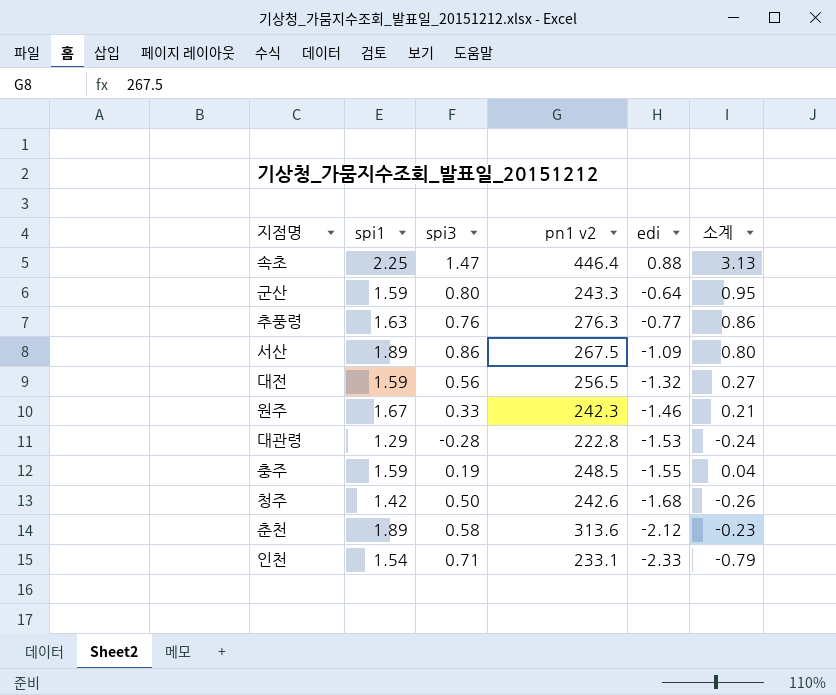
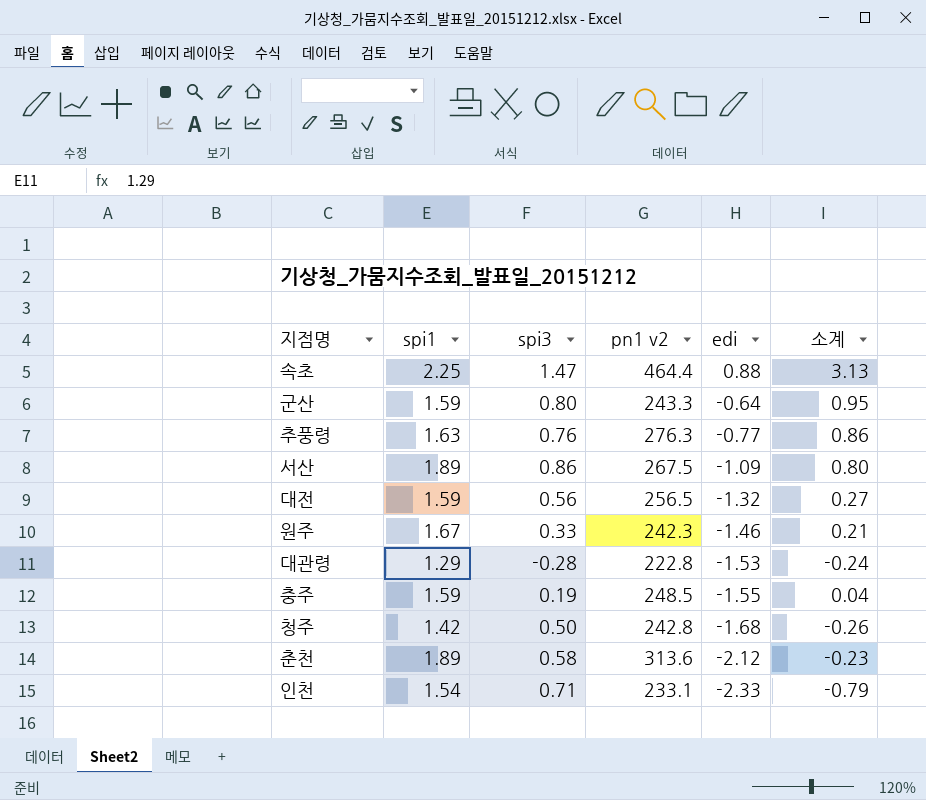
속초 | pn1 v2: 446.4 -> 464.4
청주 | pn1 v2: 242.6 -> 242.8

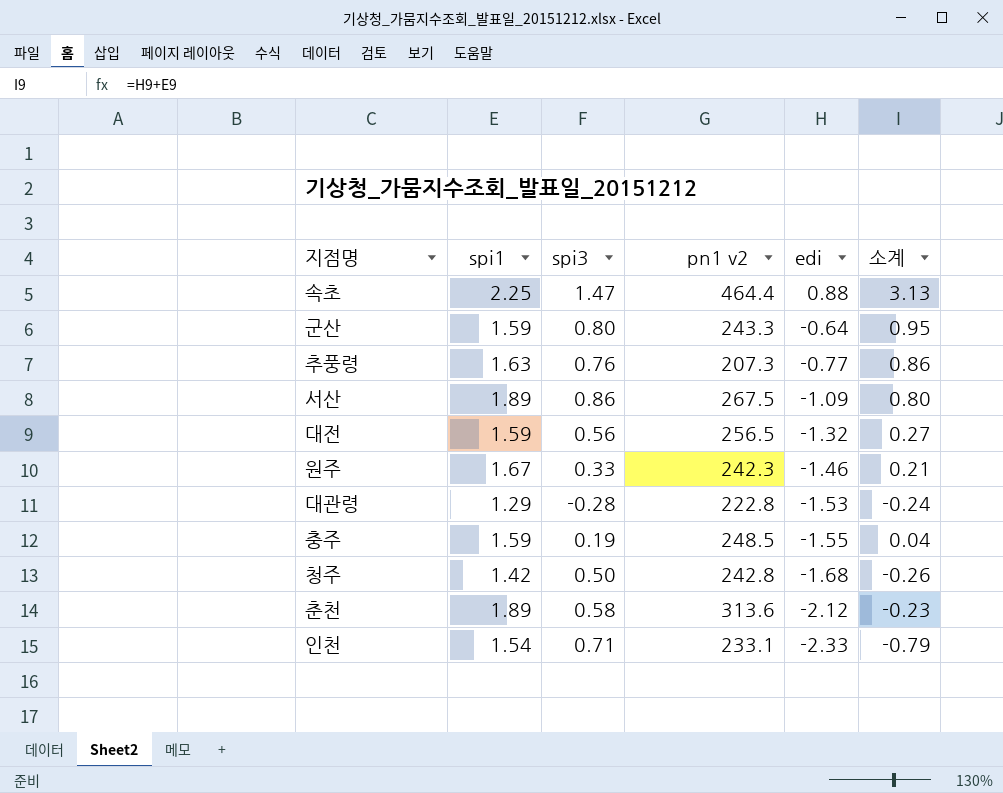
추풍령 | pn1 v2: 276.3 -> 207.3

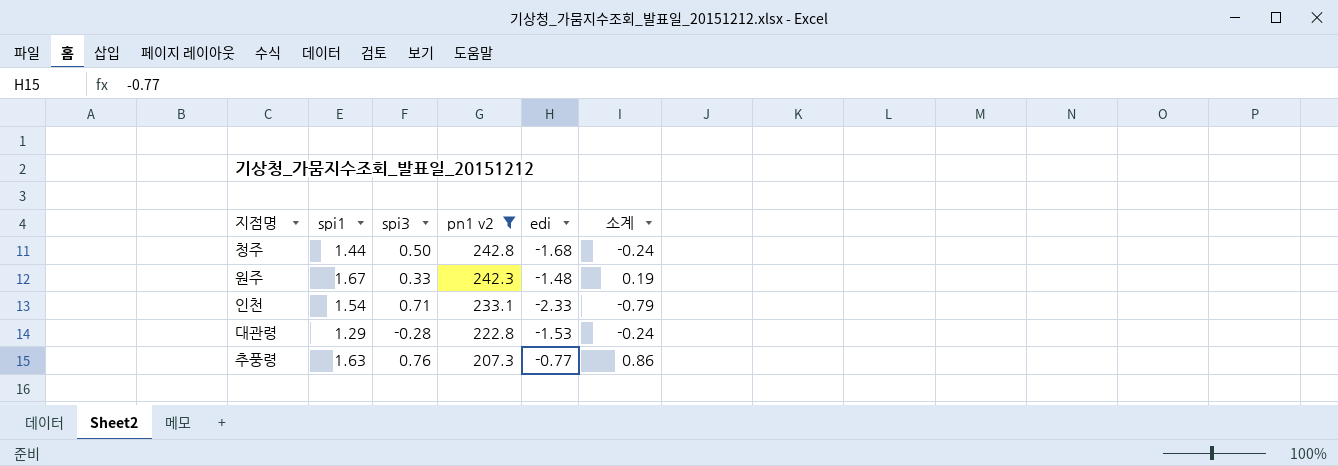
filter: none -> pn1 v2 <= 242.8
row order: edi descending -> pn1 v2 descending
청주 | spi1: 1.42 -> 1.44
청주 | 소계: -0.26 -> -0.24
원주 | edi: -1.46 -> -1.48
원주 | 소계: 0.21 -> 0.19

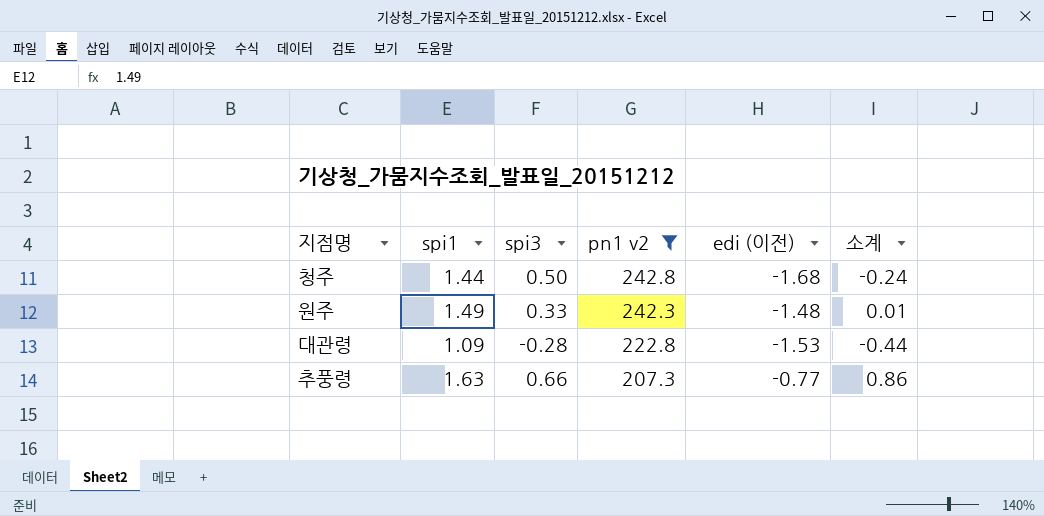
column name: edi -> edi (이전)
row 인천: 1.54 | 0.71 | 233.1 | -2.33 | -0.79 -> none
원주 | spi1: 1.67 -> 1.49
원주 | 소계: 0.19 -> 0.01
대관령 | spi1: 1.29 -> 1.09
대관령 | 소계: -0.24 -> -0.44
추풍령 | spi3: 0.76 -> 0.66

